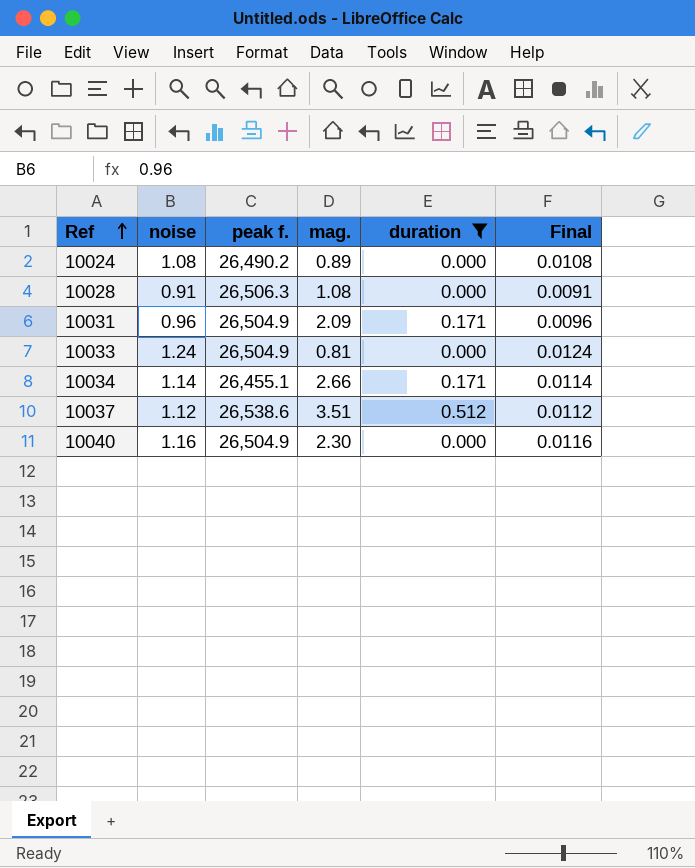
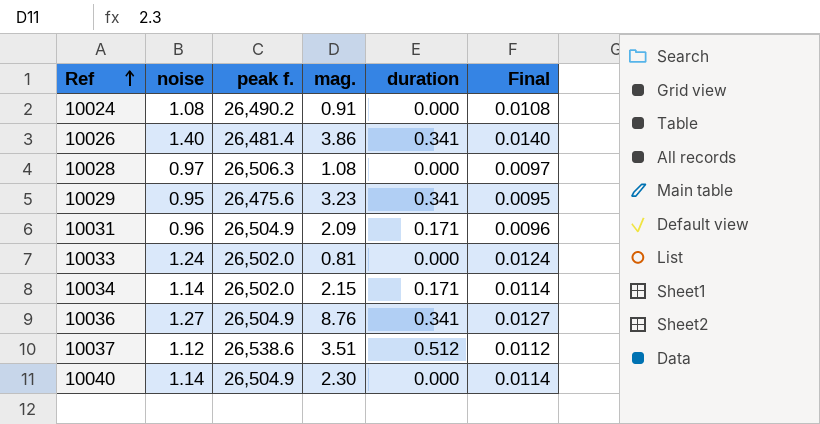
filter: duration != 0.341 -> none
10024 | mag.: 0.89 -> 0.91
10028 | noise: 0.91 -> 0.97
10028 | Final: 0.0091 -> 0.0097
10033 | peak f.: 26,504.9 -> 26,502.0
10034 | peak f.: 26,455.1 -> 26,502.0
10034 | mag.: 2.66 -> 2.15
10040 | noise: 1.16 -> 1.14
10040 | Final: 0.0116 -> 0.0114

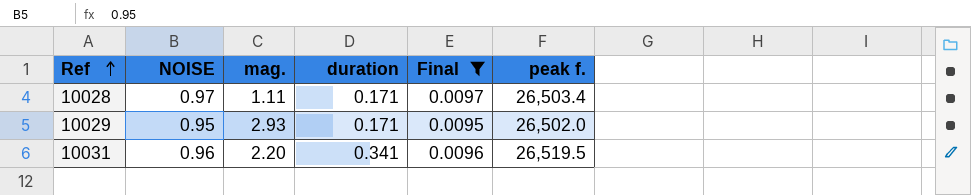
filter: none -> Final <= 0.0097
column name: noise -> NOISE
column peak f. | position: 3 -> 6
10028 | mag.: 1.08 -> 1.11
10028 | duration: 0.000 -> 0.171
10028 | peak f.: 26,506.3 -> 26,503.4
10029 | mag.: 3.23 -> 2.93
10029 | duration: 0.341 -> 0.171
10029 | peak f.: 26,475.6 -> 26,502.0
10031 | mag.: 2.09 -> 2.20
10031 | duration: 0.171 -> 0.341
10031 | peak f.: 26,504.9 -> 26,519.5

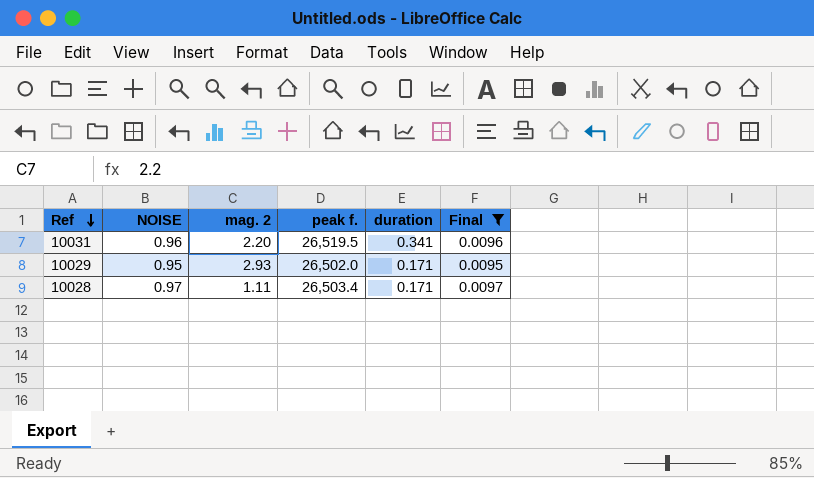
row order: Ref ascending -> Ref descending
column name: mag. -> mag. 2
column peak f. | position: 6 -> 4

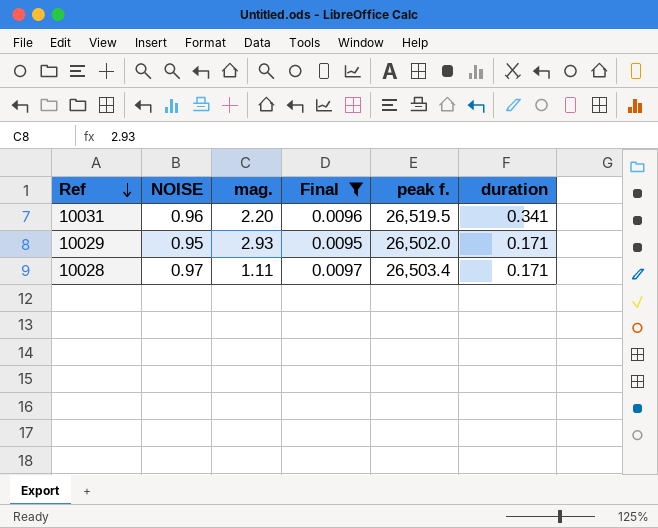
column name: mag. 2 -> mag.
column Final | position: 6 -> 4

